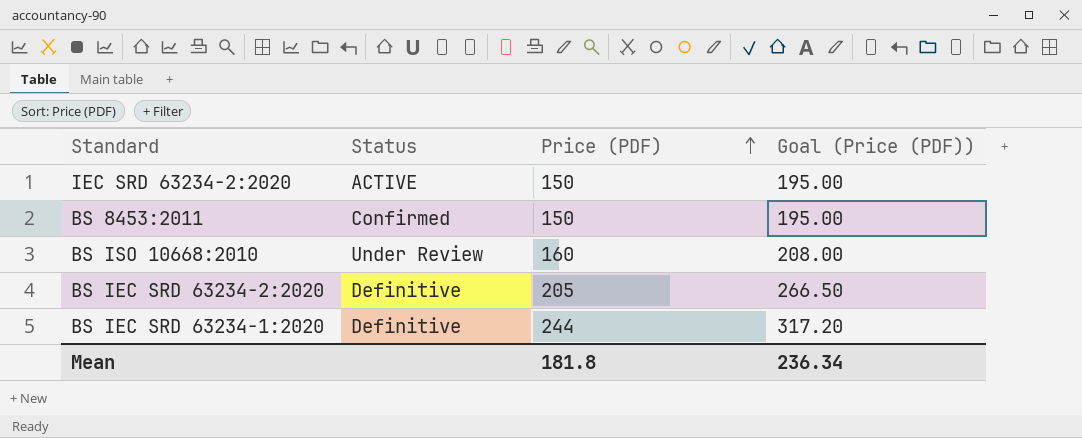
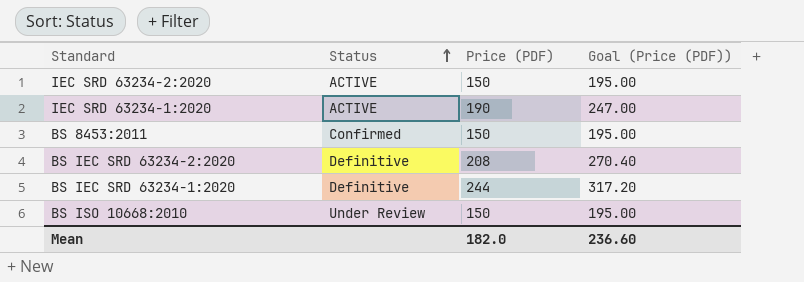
row order: Price (PDF) ascending -> Status ascending
row IEC SRD 63234-1:2020: none -> ACTIVE | 190 | 247.00
BS IEC SRD 63234-2:2020 | Price (PDF): 205 -> 208
BS IEC SRD 63234-2:2020 | Goal (Price (PDF)): 266.50 -> 270.40
BS ISO 10668:2010 | Price (PDF): 160 -> 150
BS ISO 10668:2010 | Goal (Price (PDF)): 208.00 -> 195.00
Mean | Price (PDF): 181.8 -> 182.0
Mean | Goal (Price (PDF)): 236.34 -> 236.60

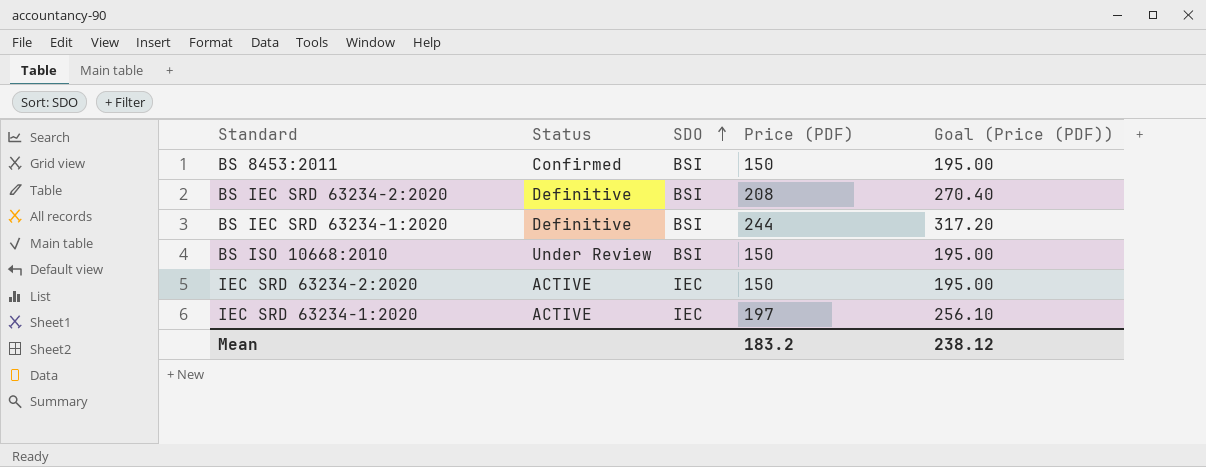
row order: Status ascending -> SDO ascending
column SDO | position: none -> 3
IEC SRD 63234-1:2020 | Price (PDF): 190 -> 197
IEC SRD 63234-1:2020 | Goal (Price (PDF)): 247.00 -> 256.10
Mean | Price (PDF): 182.0 -> 183.2
Mean | Goal (Price (PDF)): 236.60 -> 238.12

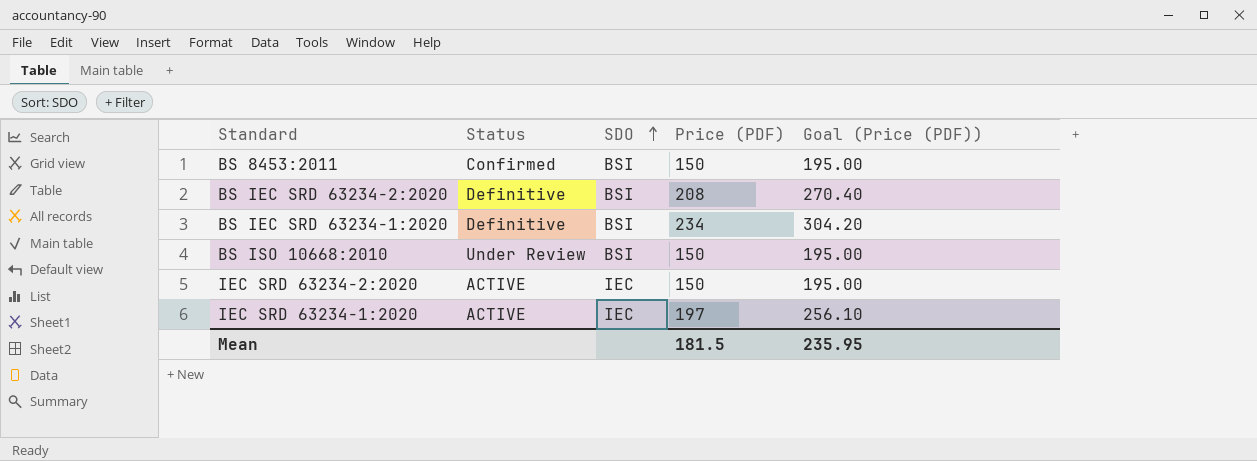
BS IEC SRD 63234-1:2020 | Price (PDF): 244 -> 234
BS IEC SRD 63234-1:2020 | Goal (Price (PDF)): 317.20 -> 304.20
Mean | Price (PDF): 183.2 -> 181.5
Mean | Goal (Price (PDF)): 238.12 -> 235.95

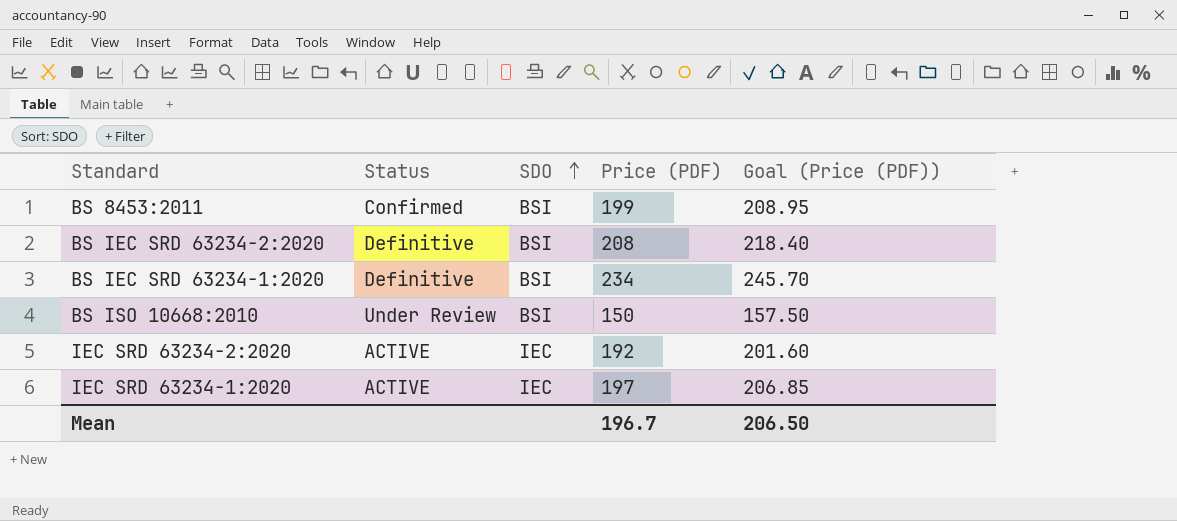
column Goal (Price (PDF)) | formula: [Price (PDF)] * 1.3 -> [Price (PDF)] * 1.05
BS 8453:2011 | Price (PDF): 150 -> 199
IEC SRD 63234-2:2020 | Price (PDF): 150 -> 192
Mean | Price (PDF): 181.5 -> 196.7
Mean | Goal (Price (PDF)): 235.95 -> 206.50

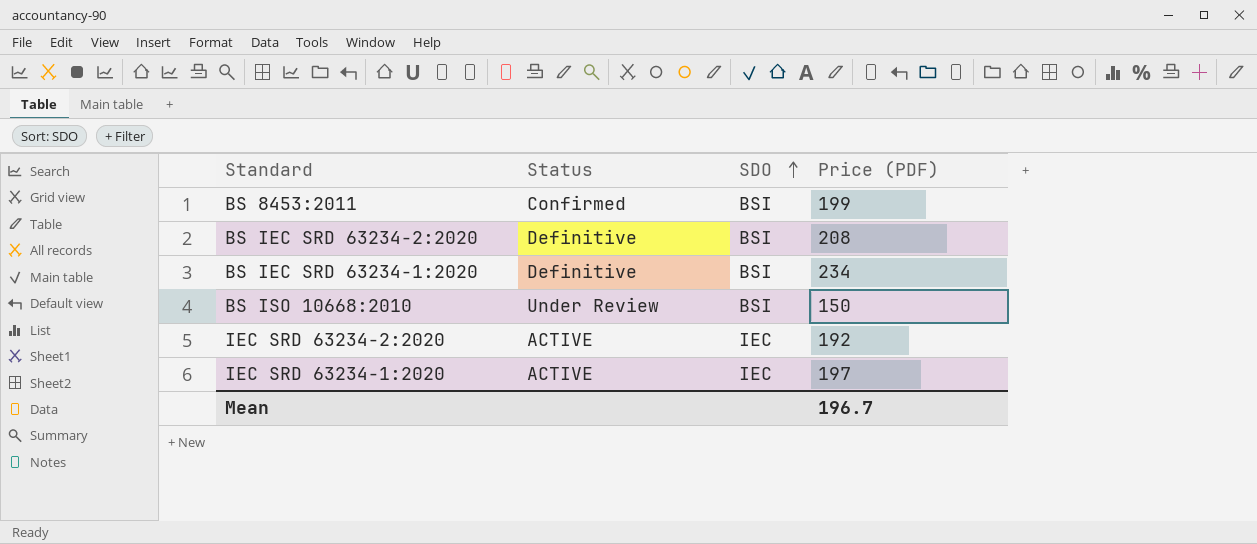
column Goal (Price (PDF)) | formula: [Price (PDF)] * 1.05 -> none

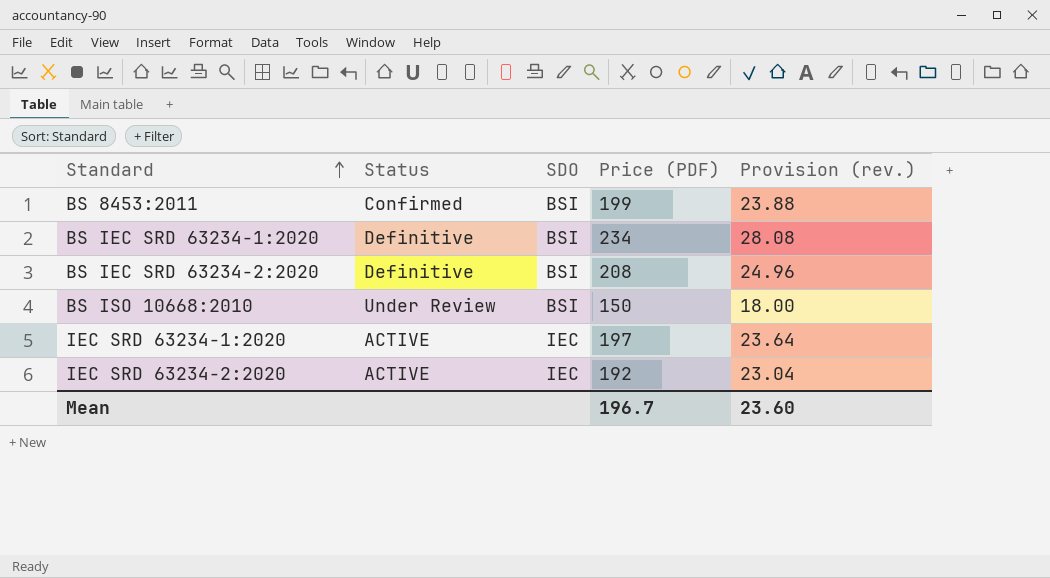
row order: SDO ascending -> Standard ascending
column Provision (rev.) | formula: none -> [Price (PDF)] * 0.12

